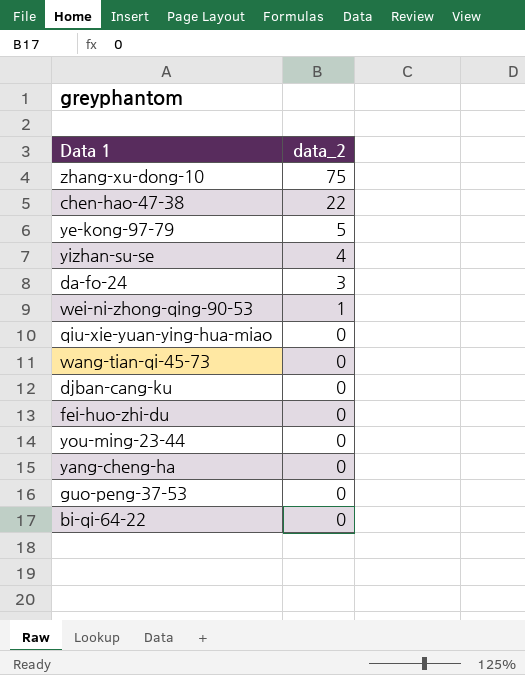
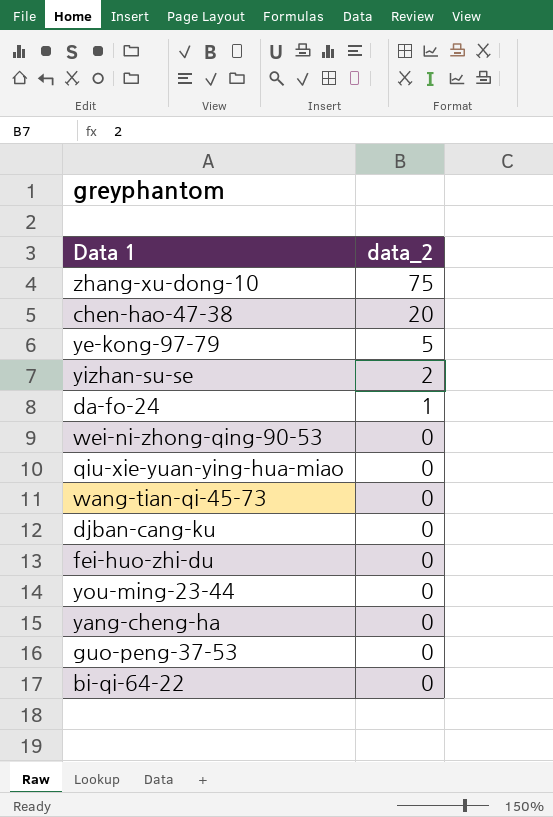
chen-hao-47-38 | data_2: 22 -> 20
yizhan-su-se | data_2: 4 -> 2
da-fo-24 | data_2: 3 -> 1
wei-ni-zhong-qing-90-53 | data_2: 1 -> 0

